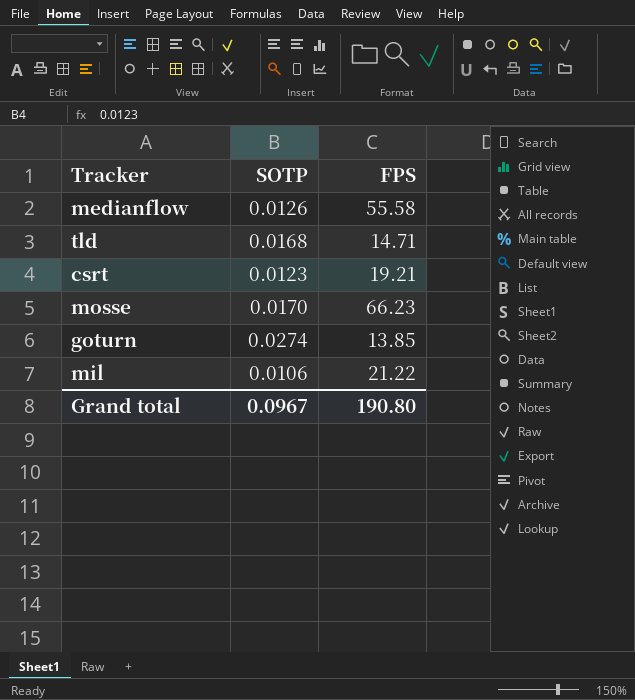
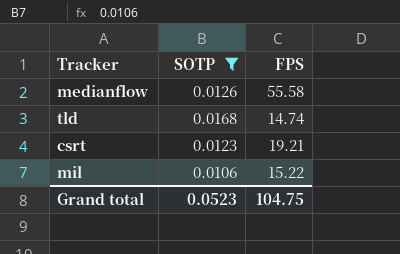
filter: none -> SOTP <= 0.0168
tld | FPS: 14.71 -> 14.74
mil | FPS: 21.22 -> 15.22
Grand total | SOTP: 0.0967 -> 0.0523
Grand total | FPS: 190.80 -> 104.75

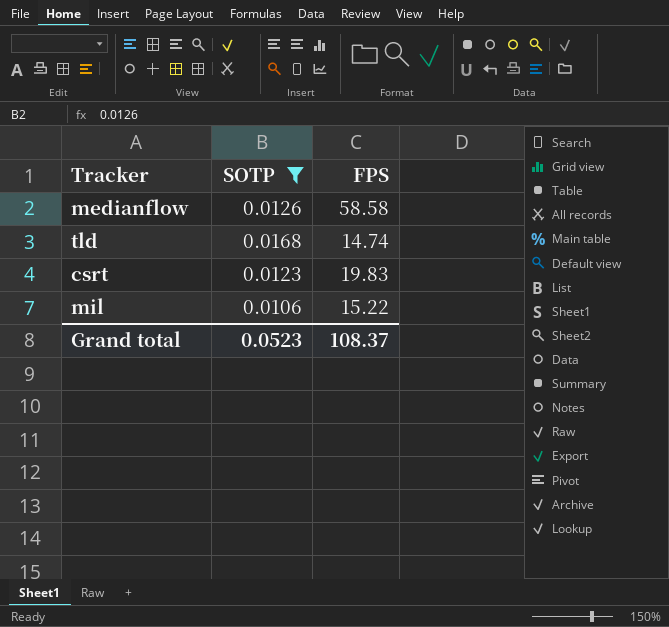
medianflow | FPS: 55.58 -> 58.58
csrt | FPS: 19.21 -> 19.83
Grand total | FPS: 104.75 -> 108.37

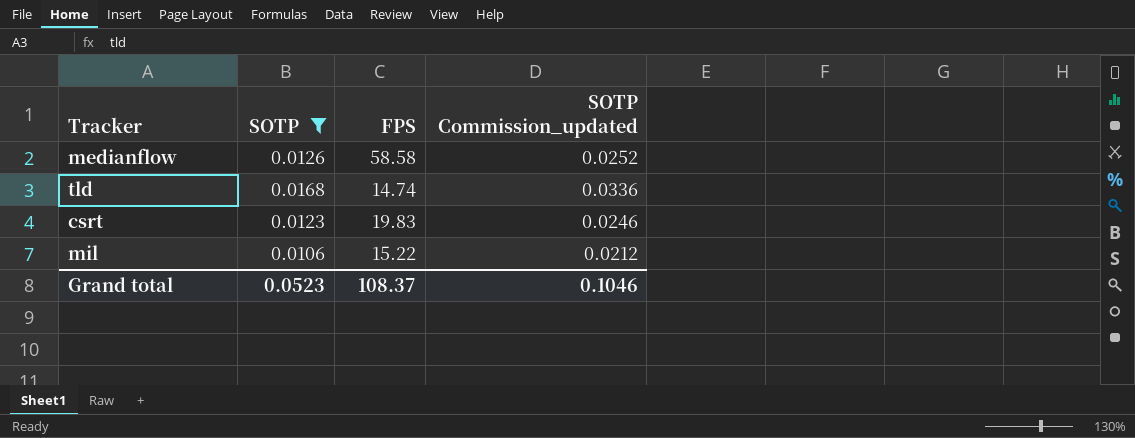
column SOTP Commission_updated | formula: none -> [SOTP] * 2

